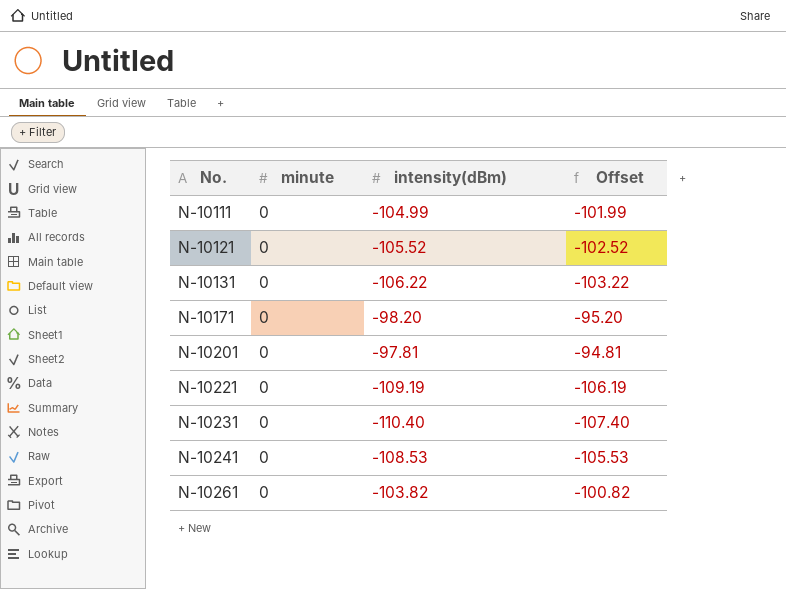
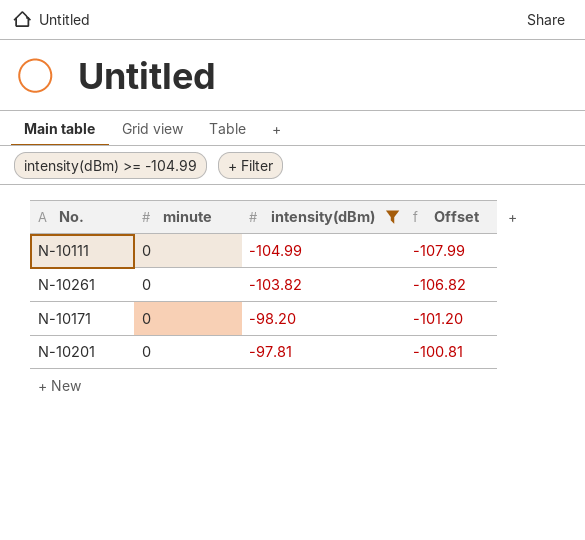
filter: none -> intensity(dBm) >= -104.99
row order: No. ascending -> intensity(dBm) ascending
column Offset | formula: [intensity(dBm)] + 3 -> [intensity(dBm)] - 3

